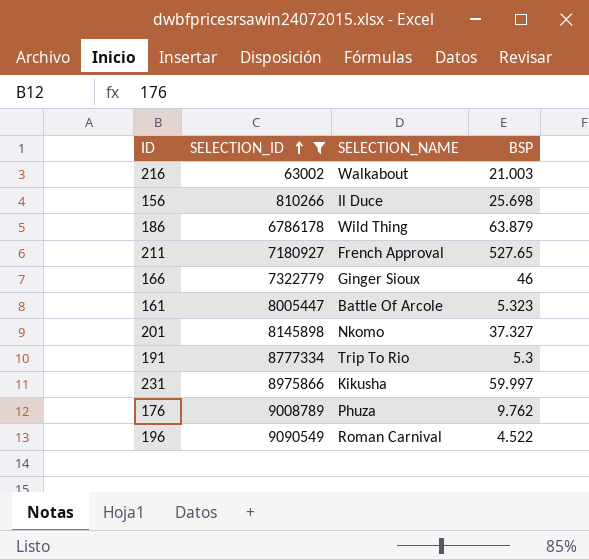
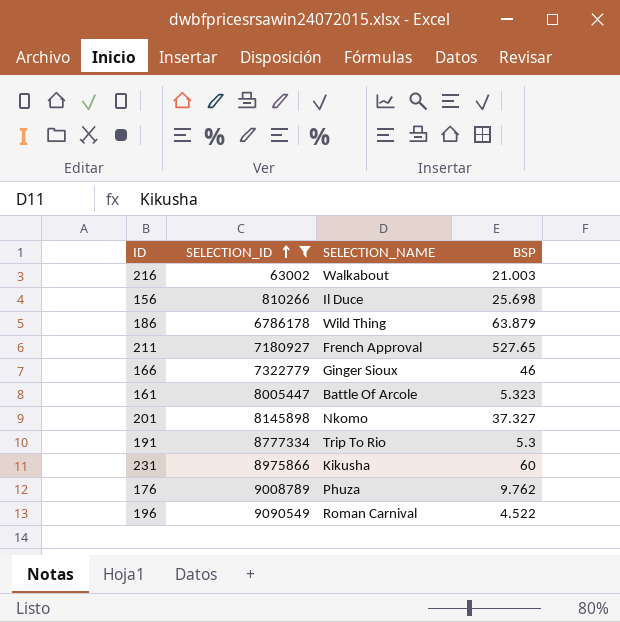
231 | BSP: 59.997 -> 60

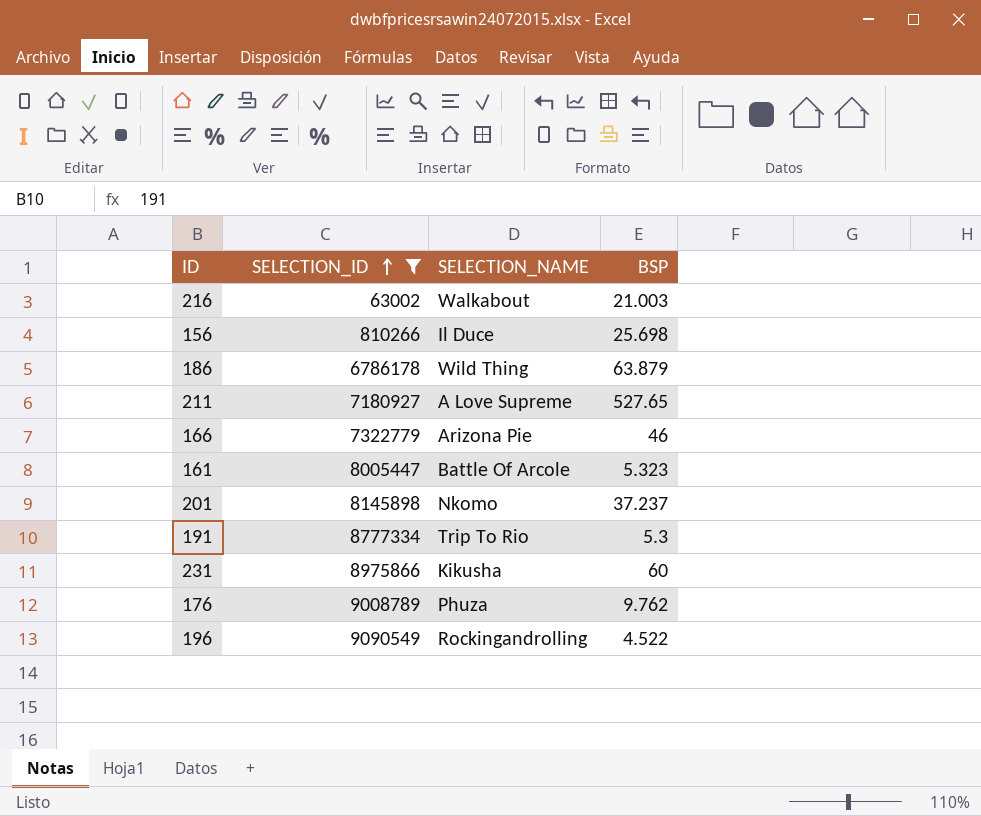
211 | SELECTION_NAME: French Approval -> A Love Supreme
166 | SELECTION_NAME: Ginger Sioux -> Arizona Pie
201 | BSP: 37.327 -> 37.237
196 | SELECTION_NAME: Roman Carnival -> Rockingandrolling

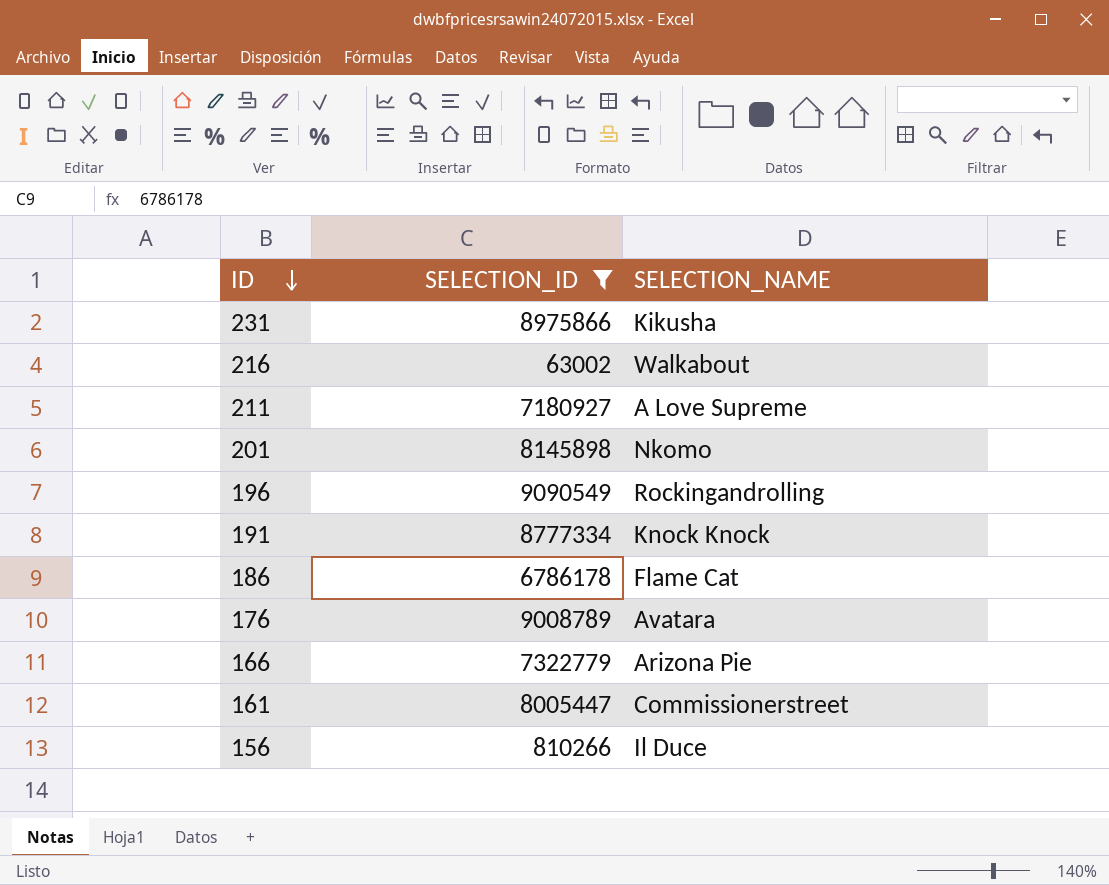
row order: SELECTION_ID ascending -> ID descending
column BSP | position: 4 -> none
191 | SELECTION_NAME: Trip To Rio -> Knock Knock
186 | SELECTION_NAME: Wild Thing -> Flame Cat
176 | SELECTION_NAME: Phuza -> Avatara
161 | SELECTION_NAME: Battle Of Arcole -> Commissionerstreet

